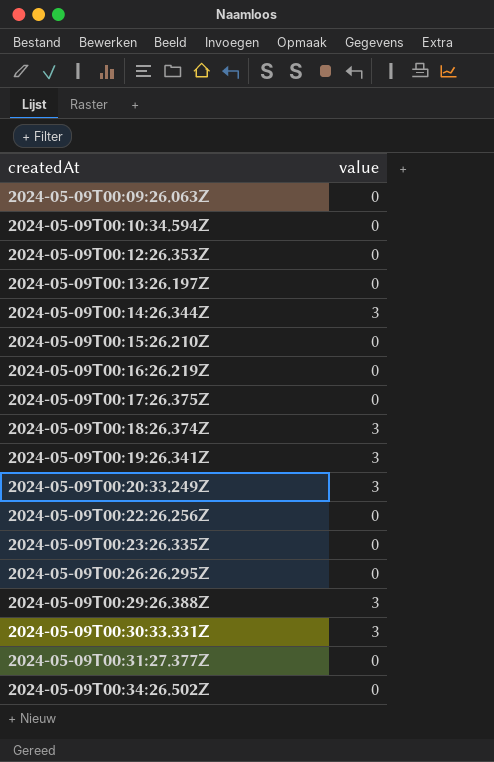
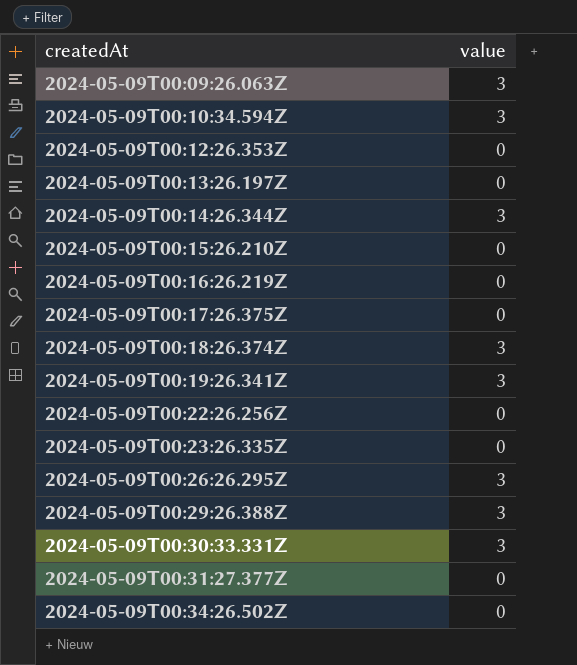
row 2024-05-09T00:20:33.249Z: 3 -> none
2024-05-09T00:09:26.063Z | value: 0 -> 3
2024-05-09T00:10:34.594Z | value: 0 -> 3
2024-05-09T00:26:26.295Z | value: 0 -> 3

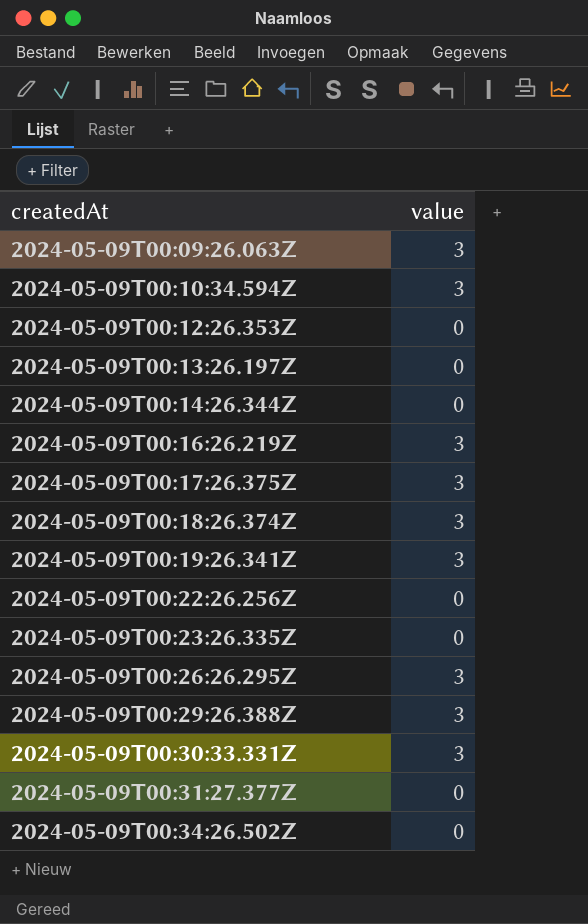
row 2024-05-09T00:15:26.210Z: 0 -> none
2024-05-09T00:14:26.344Z | value: 3 -> 0
2024-05-09T00:16:26.219Z | value: 0 -> 3
2024-05-09T00:17:26.375Z | value: 0 -> 3

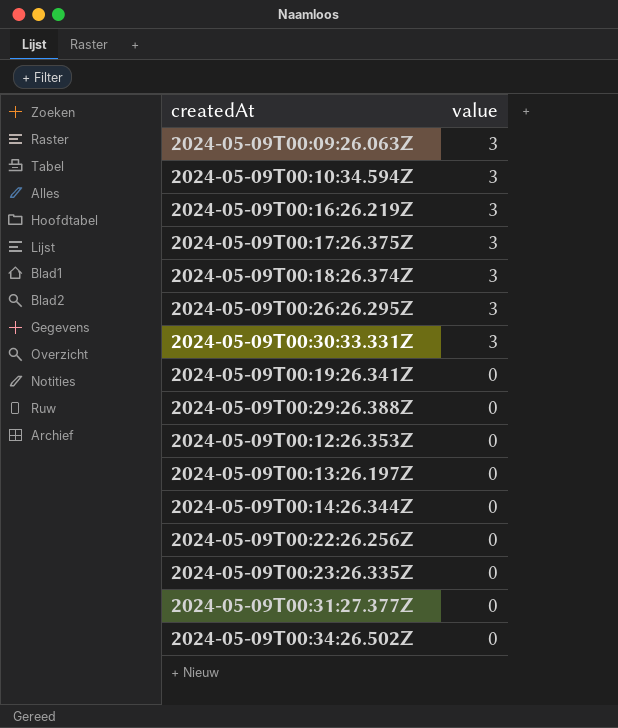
row order: createdAt ascending -> value descending
2024-05-09T00:19:26.341Z | value: 3 -> 0
2024-05-09T00:29:26.388Z | value: 3 -> 0

